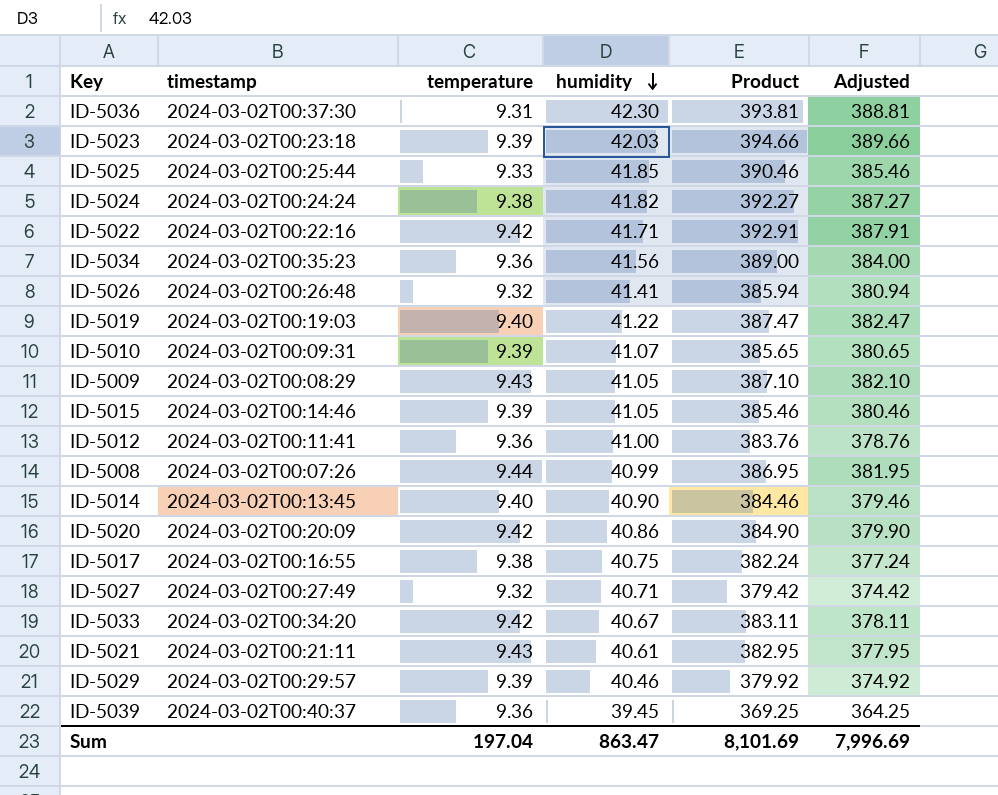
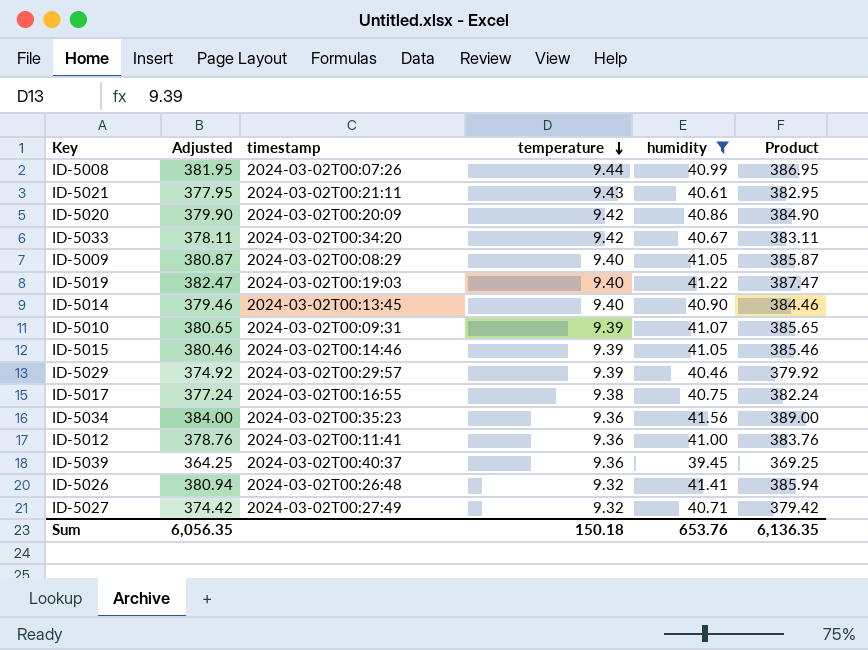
filter: none -> humidity <= 41.56
row order: humidity descending -> temperature descending
column Adjusted | position: 6 -> 2
ID-5009 | Adjusted: 382.10 -> 380.87
ID-5009 | temperature: 9.43 -> 9.40
ID-5009 | Product: 387.10 -> 385.87
Sum | Adjusted: 7,996.69 -> 6,056.35
Sum | temperature: 197.04 -> 150.18
Sum | humidity: 863.47 -> 653.76
Sum | Product: 8,101.69 -> 6,136.35

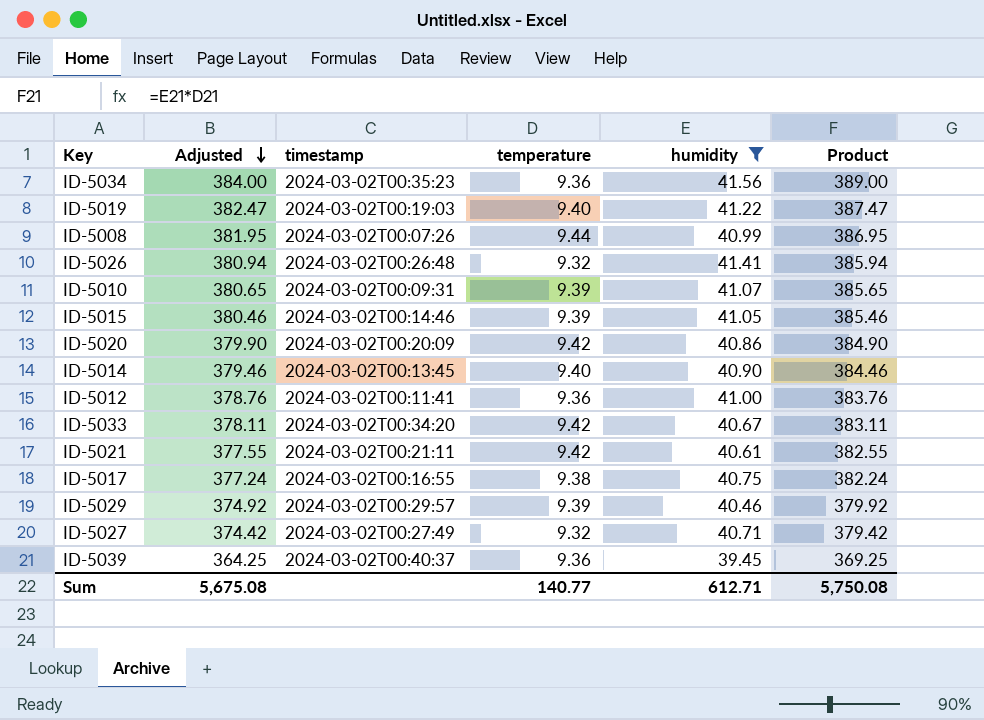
row order: temperature descending -> Adjusted descending
row ID-5009: 380.87 | 2024-03-02T00:08:29 | 9.40 | 41.05 | 385.87 -> none
ID-5021 | Adjusted: 377.95 -> 377.55
ID-5021 | temperature: 9.43 -> 9.42
ID-5021 | Product: 382.95 -> 382.55
Sum | Adjusted: 6,056.35 -> 5,675.08
Sum | temperature: 150.18 -> 140.77
Sum | humidity: 653.76 -> 612.71
Sum | Product: 6,136.35 -> 5,750.08

